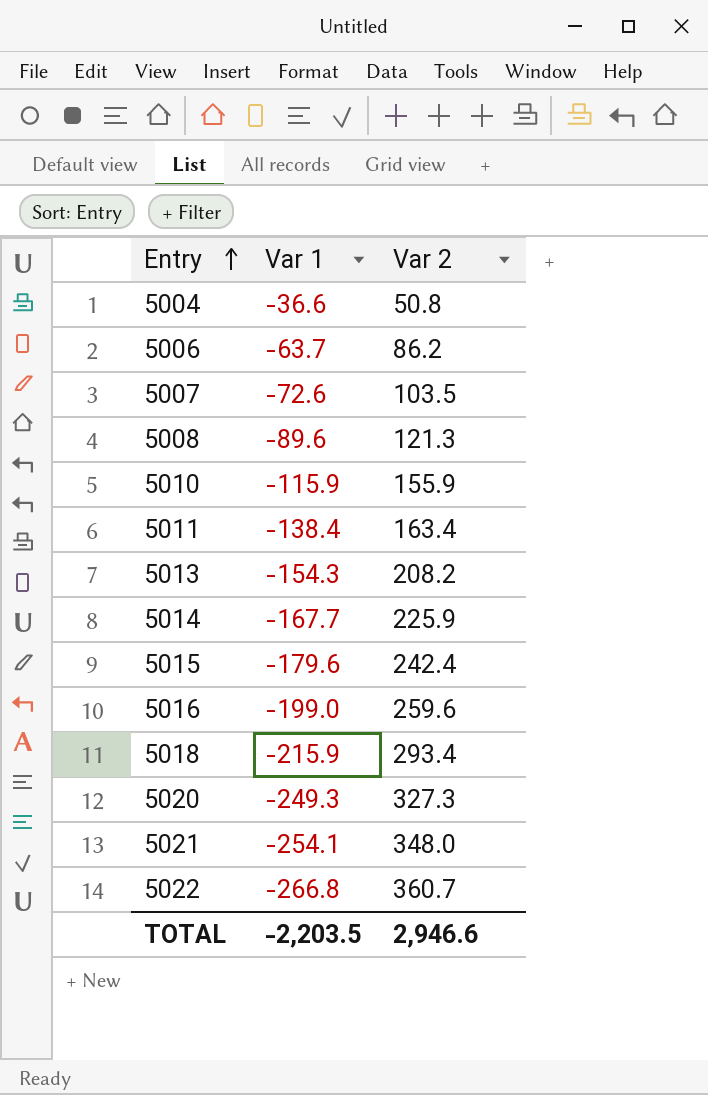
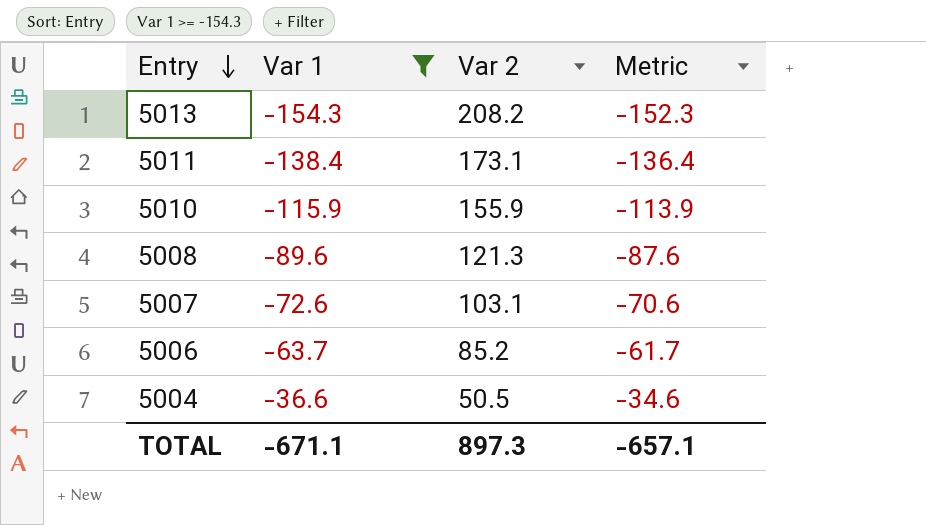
filter: none -> Var 1 >= -154.3
row order: Entry ascending -> Entry descending
column Metric | formula: none -> [Var 1] + 2
5011 | Var 2: 163.4 -> 173.1
5007 | Var 2: 103.5 -> 103.1
5006 | Var 2: 86.2 -> 85.2
5004 | Var 2: 50.8 -> 50.5
TOTAL | Var 1: -2,203.5 -> -671.1
TOTAL | Var 2: 2,946.6 -> 897.3

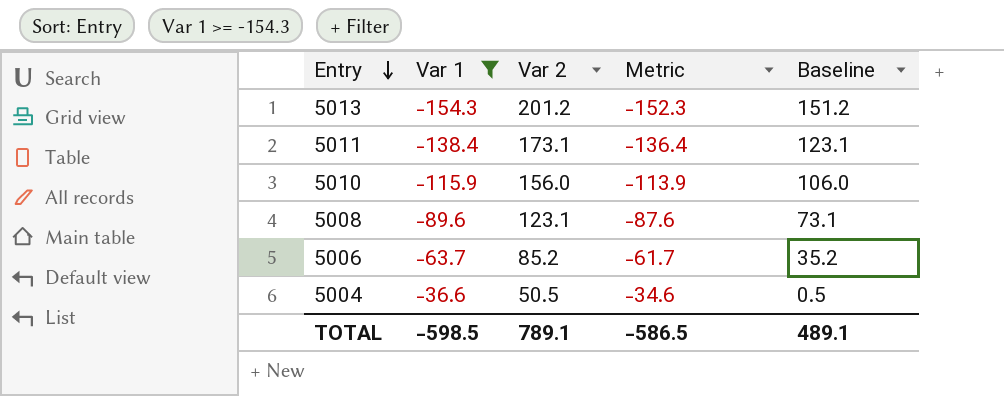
column Baseline | formula: none -> [Var 2] - 50
row 5007: -72.6 | 103.1 | -70.6 -> none
5013 | Var 2: 208.2 -> 201.2
5010 | Var 2: 155.9 -> 156.0
5008 | Var 2: 121.3 -> 123.1
TOTAL | Var 1: -671.1 -> -598.5
TOTAL | Var 2: 897.3 -> 789.1
TOTAL | Metric: -657.1 -> -586.5

